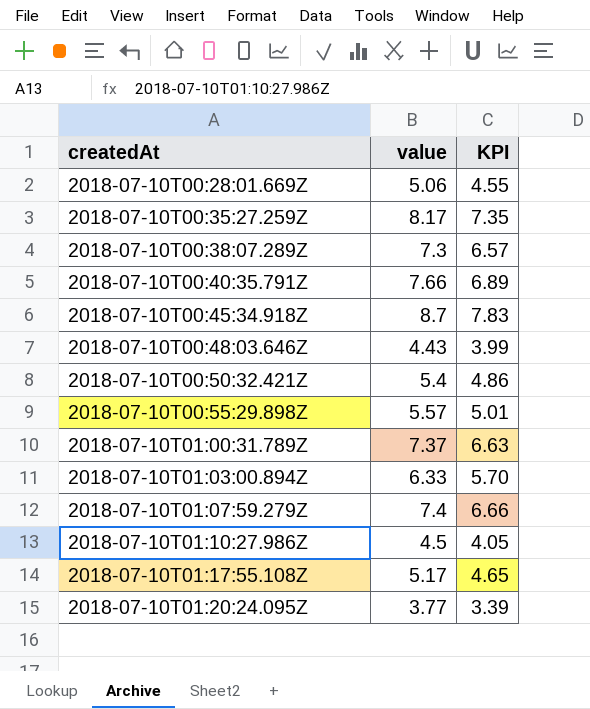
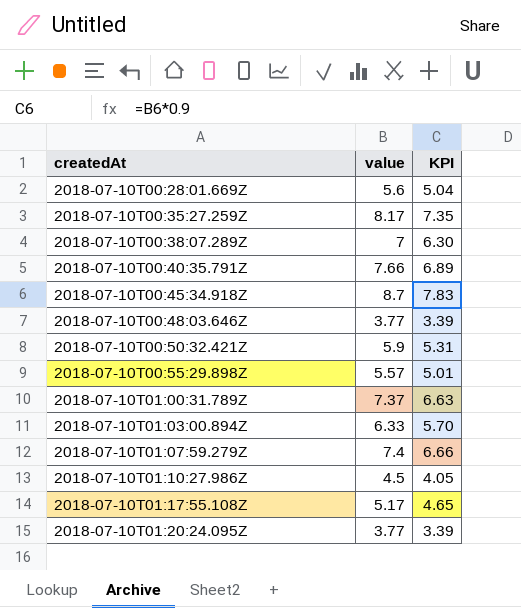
2018-07-10T00:28:01.669Z | value: 5.06 -> 5.6
2018-07-10T00:28:01.669Z | KPI: 4.55 -> 5.04
2018-07-10T00:38:07.289Z | value: 7.3 -> 7
2018-07-10T00:38:07.289Z | KPI: 6.57 -> 6.30
2018-07-10T00:48:03.646Z | value: 4.43 -> 3.77
2018-07-10T00:48:03.646Z | KPI: 3.99 -> 3.39
2018-07-10T00:50:32.421Z | value: 5.4 -> 5.9
2018-07-10T00:50:32.421Z | KPI: 4.86 -> 5.31

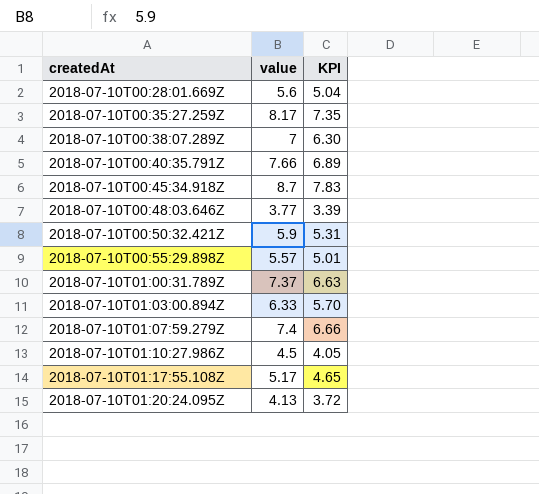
2018-07-10T01:20:24.095Z | value: 3.77 -> 4.13
2018-07-10T01:20:24.095Z | KPI: 3.39 -> 3.72

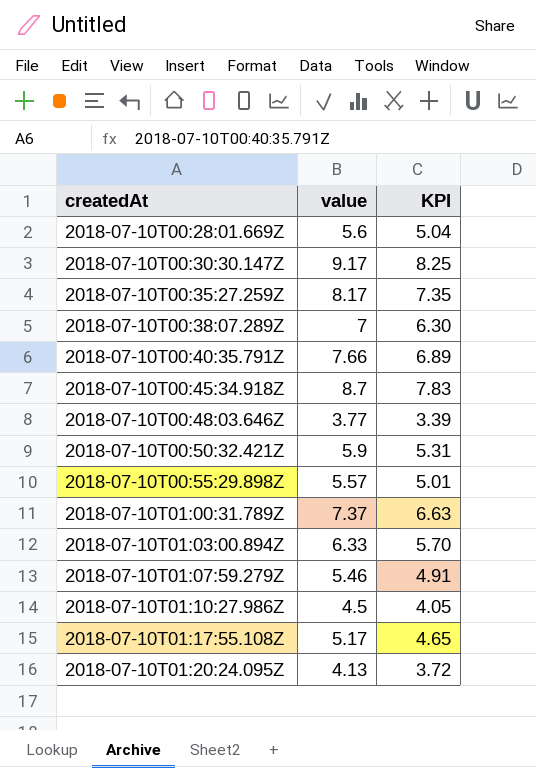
row 2018-07-10T00:30:30.147Z: none -> 9.17 | 8.25
2018-07-10T01:07:59.279Z | value: 7.4 -> 5.46
2018-07-10T01:07:59.279Z | KPI: 6.66 -> 4.91

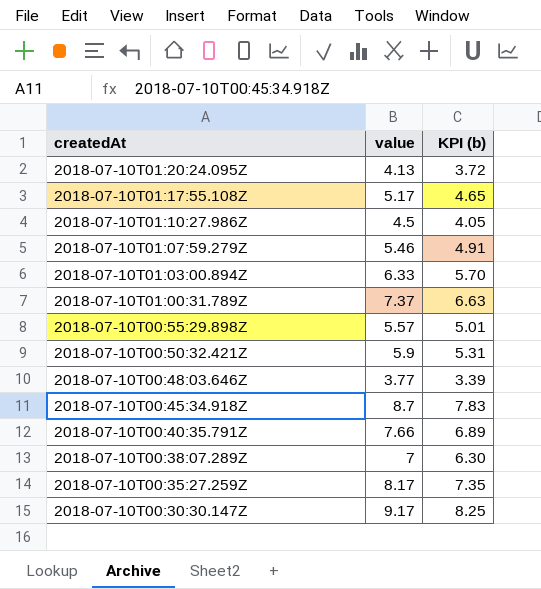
row order: createdAt ascending -> createdAt descending
column name: KPI -> KPI (b)
row 2018-07-10T00:28:01.669Z: 5.6 | 5.04 -> none

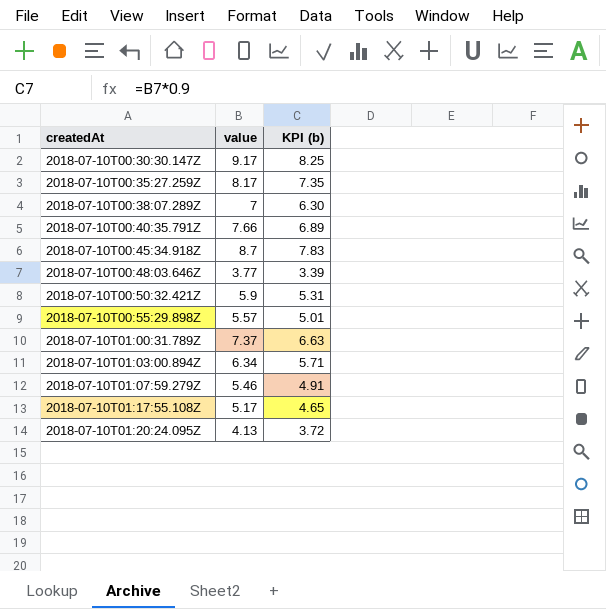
row order: createdAt descending -> createdAt ascending
row 2018-07-10T01:10:27.986Z: 4.5 | 4.05 -> none
2018-07-10T01:03:00.894Z | value: 6.33 -> 6.34
2018-07-10T01:03:00.894Z | KPI (b): 5.70 -> 5.71

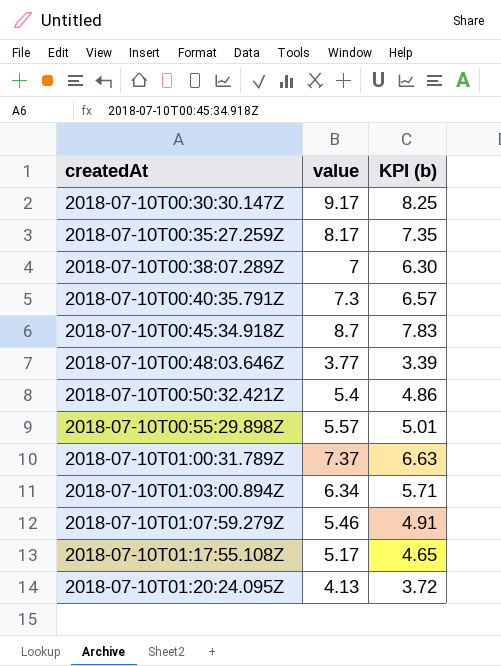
2018-07-10T00:40:35.791Z | value: 7.66 -> 7.3
2018-07-10T00:40:35.791Z | KPI (b): 6.89 -> 6.57
2018-07-10T00:50:32.421Z | value: 5.9 -> 5.4
2018-07-10T00:50:32.421Z | KPI (b): 5.31 -> 4.86

